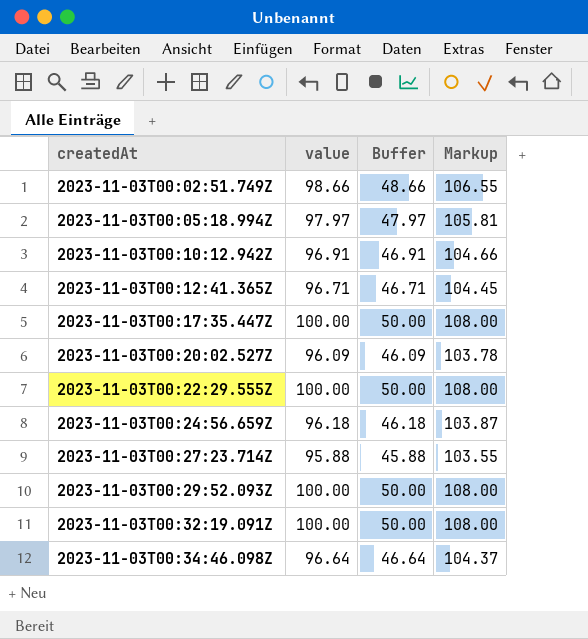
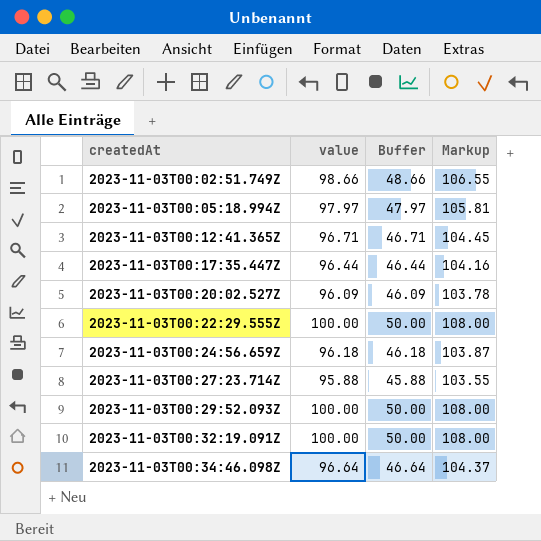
row 2023-11-03T00:10:12.942Z: 96.91 | 46.91 | 104.66 -> none
2023-11-03T00:17:35.447Z | value: 100.00 -> 96.44
2023-11-03T00:17:35.447Z | Buffer: 50.00 -> 46.44
2023-11-03T00:17:35.447Z | Markup: 108.00 -> 104.16

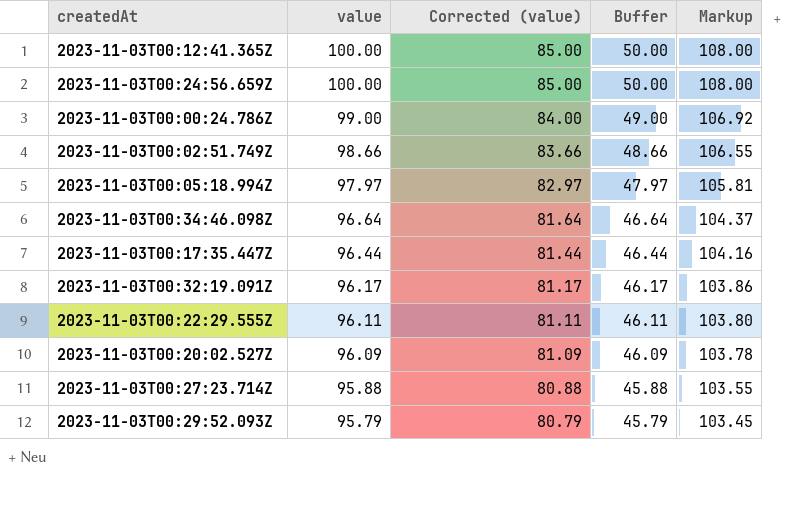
row order: createdAt ascending -> value descending
column Corrected (value) | formula: none -> [value] - 15
2023-11-03T00:12:41.365Z | value: 96.71 -> 100.00
2023-11-03T00:12:41.365Z | Buffer: 46.71 -> 50.00
2023-11-03T00:12:41.365Z | Markup: 104.45 -> 108.00
2023-11-03T00:24:56.659Z | value: 96.18 -> 100.00
2023-11-03T00:24:56.659Z | Buffer: 46.18 -> 50.00
2023-11-03T00:24:56.659Z | Markup: 103.87 -> 108.00
row 2023-11-03T00:00:24.786Z: none -> 99.00 | 84.00 | 49.00 | 106.92
2023-11-03T00:32:19.091Z | value: 100.00 -> 96.17
2023-11-03T00:32:19.091Z | Buffer: 50.00 -> 46.17
2023-11-03T00:32:19.091Z | Markup: 108.00 -> 103.86
2023-11-03T00:22:29.555Z | value: 100.00 -> 96.11
2023-11-03T00:22:29.555Z | Buffer: 50.00 -> 46.11
2023-11-03T00:22:29.555Z | Markup: 108.00 -> 103.80
2023-11-03T00:29:52.093Z | value: 100.00 -> 95.79
2023-11-03T00:29:52.093Z | Buffer: 50.00 -> 45.79
2023-11-03T00:29:52.093Z | Markup: 108.00 -> 103.45

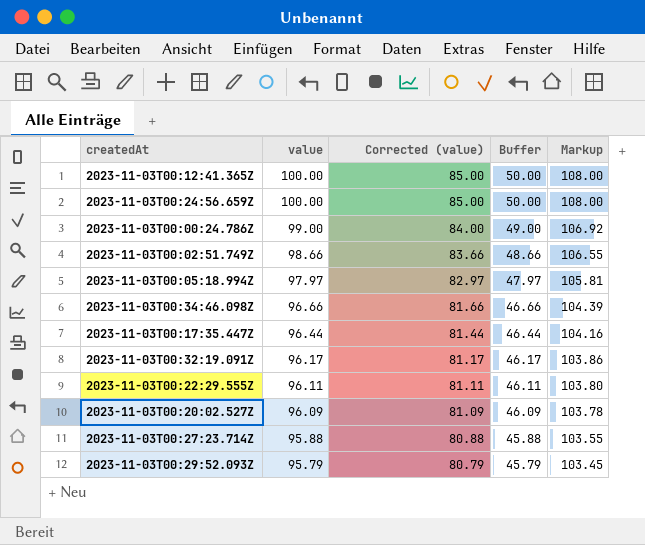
2023-11-03T00:34:46.098Z | value: 96.64 -> 96.66
2023-11-03T00:34:46.098Z | Corrected (value): 81.64 -> 81.66
2023-11-03T00:34:46.098Z | Buffer: 46.64 -> 46.66
2023-11-03T00:34:46.098Z | Markup: 104.37 -> 104.39

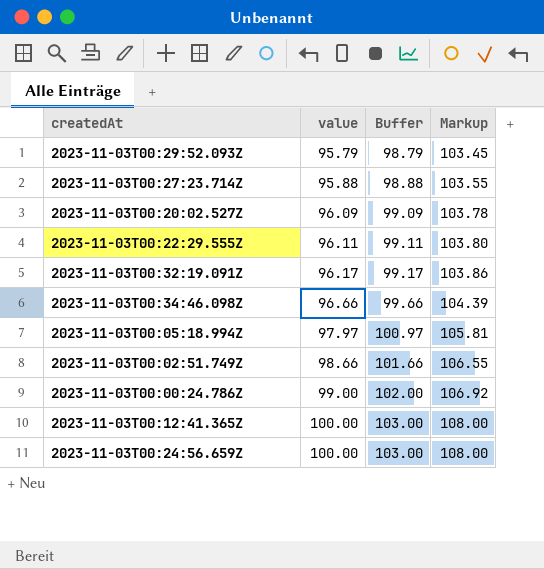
row order: value descending -> value ascending
column Corrected (value) | formula: [value] - 15 -> none
column Buffer | formula: [value] - 50 -> [value] + 3
row 2023-11-03T00:17:35.447Z: 96.44 | 81.44 | 46.44 | 104.16 -> none

